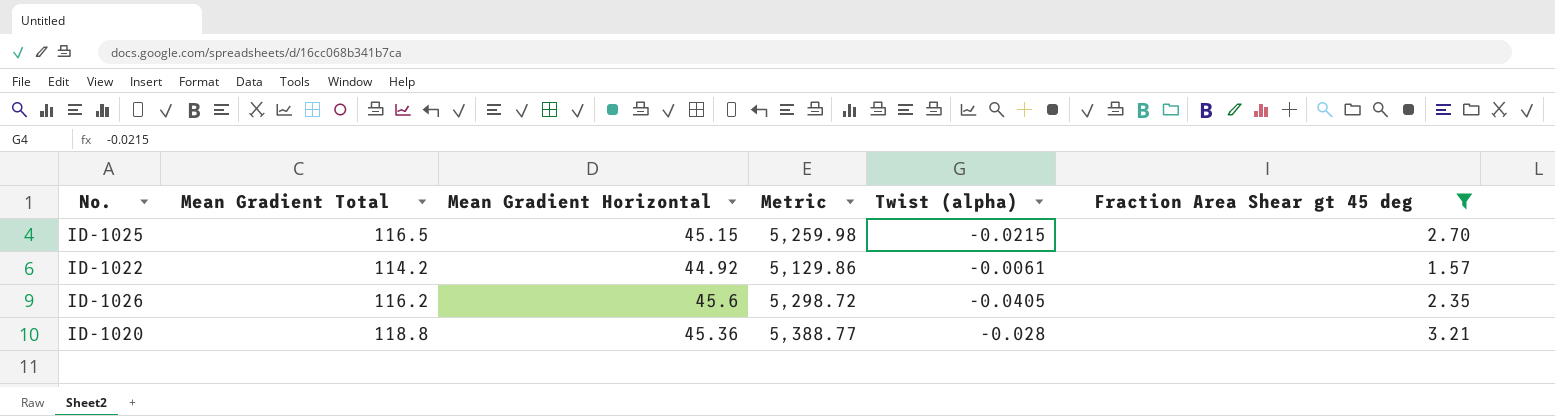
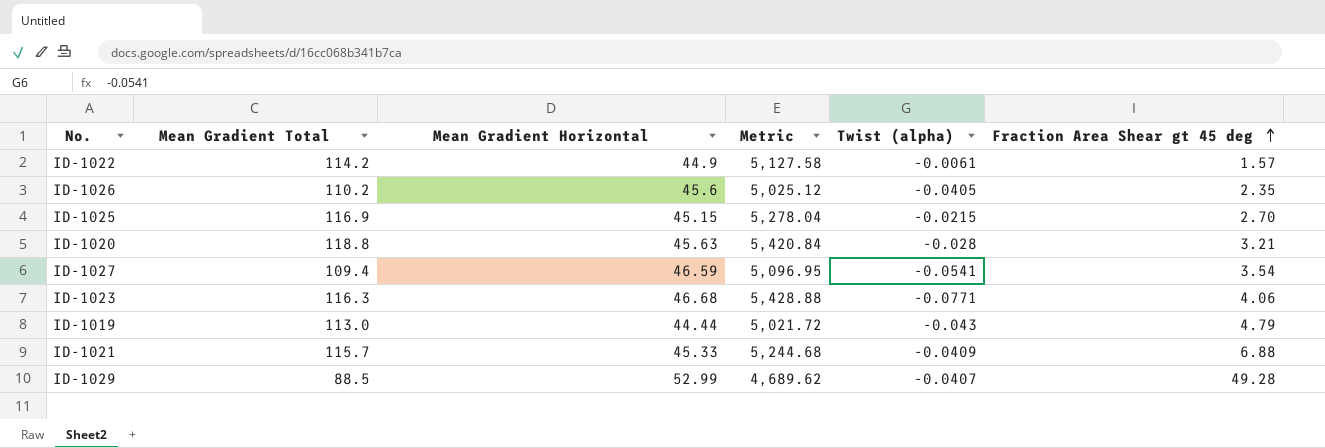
filter: Fraction Area Shear gt 45 deg <= 3.21 -> none
row order: none -> Fraction Area Shear gt 45 deg ascending
ID-1022 | Mean Gradient Horizontal: 44.92 -> 44.9
ID-1022 | Metric: 5,129.86 -> 5,127.58
ID-1026 | Mean Gradient Total: 116.2 -> 110.2
ID-1026 | Metric: 5,298.72 -> 5,025.12
ID-1025 | Mean Gradient Total: 116.5 -> 116.9
ID-1025 | Metric: 5,259.98 -> 5,278.04
ID-1020 | Mean Gradient Horizontal: 45.36 -> 45.63
ID-1020 | Metric: 5,388.77 -> 5,420.84

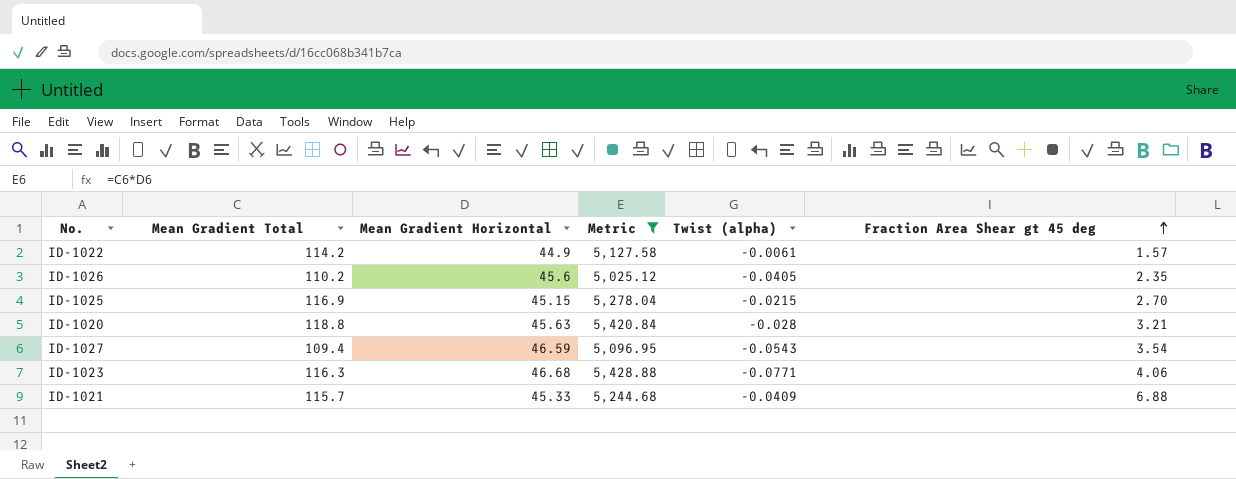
filter: none -> Metric >= 5,025.12
ID-1027 | Twist (alpha): -0.0541 -> -0.0543

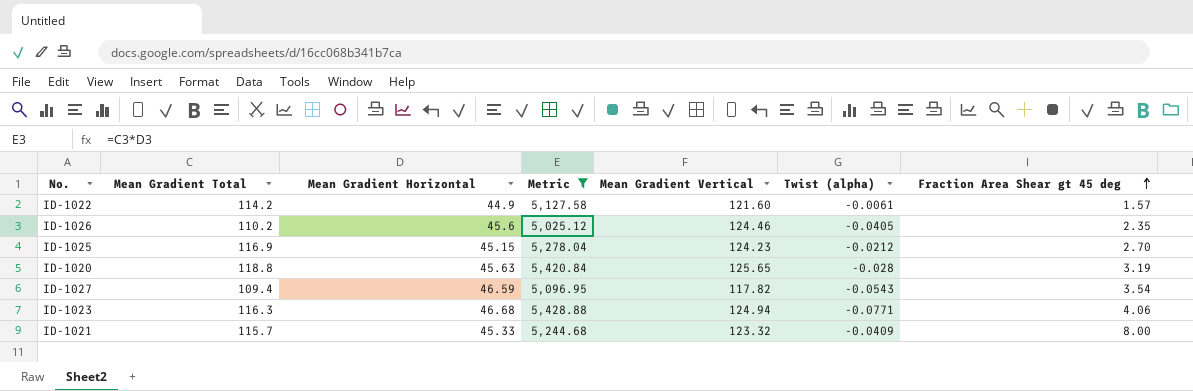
column Mean Gradient Vertical | position: none -> 5
ID-1025 | Twist (alpha): -0.0215 -> -0.0212
ID-1020 | Fraction Area Shear gt 45 deg: 3.21 -> 3.19
ID-1021 | Fraction Area Shear gt 45 deg: 6.88 -> 8.00

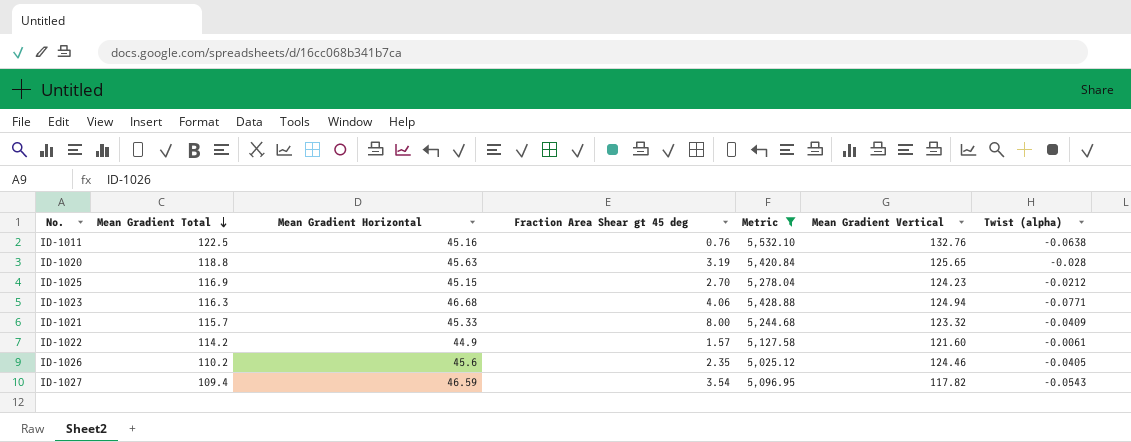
row order: Fraction Area Shear gt 45 deg ascending -> Mean Gradient Total descending
column Fraction Area Shear gt 45 deg | position: 7 -> 4
row ID-1011: none -> 122.5 | 45.16 | 0.76 | 5,532.10 | 132.76 | -0.0638

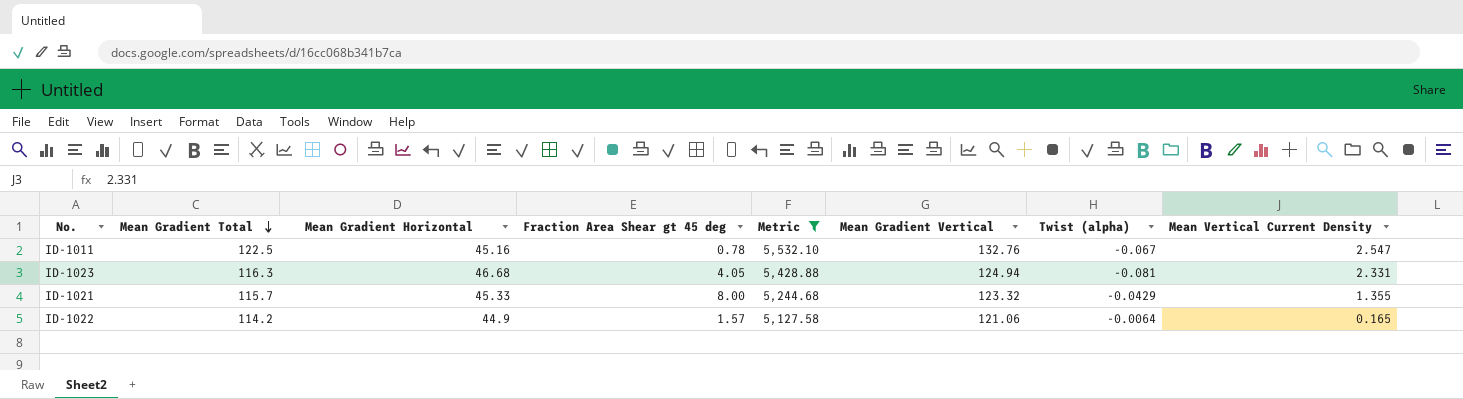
column Mean Vertical Current Density | position: none -> 8
row ID-1020: 118.8 | 45.63 | 3.19 | 5,420.84 | 125.65 | -0.028 -> none
row ID-1025: 116.9 | 45.15 | 2.70 | 5,278.04 | 124.23 | -0.0212 -> none
row ID-1026: 110.2 | 45.6 | 2.35 | 5,025.12 | 124.46 | -0.0405 -> none
row ID-1027: 109.4 | 46.59 | 3.54 | 5,096.95 | 117.82 | -0.0543 -> none
ID-1011 | Fraction Area Shear gt 45 deg: 0.76 -> 0.78
ID-1011 | Twist (alpha): -0.0638 -> -0.067
ID-1023 | Fraction Area Shear gt 45 deg: 4.06 -> 4.05
ID-1023 | Twist (alpha): -0.0771 -> -0.081
ID-1021 | Twist (alpha): -0.0409 -> -0.0429
ID-1022 | Mean Gradient Vertical: 121.60 -> 121.06
ID-1022 | Twist (alpha): -0.0061 -> -0.0064

